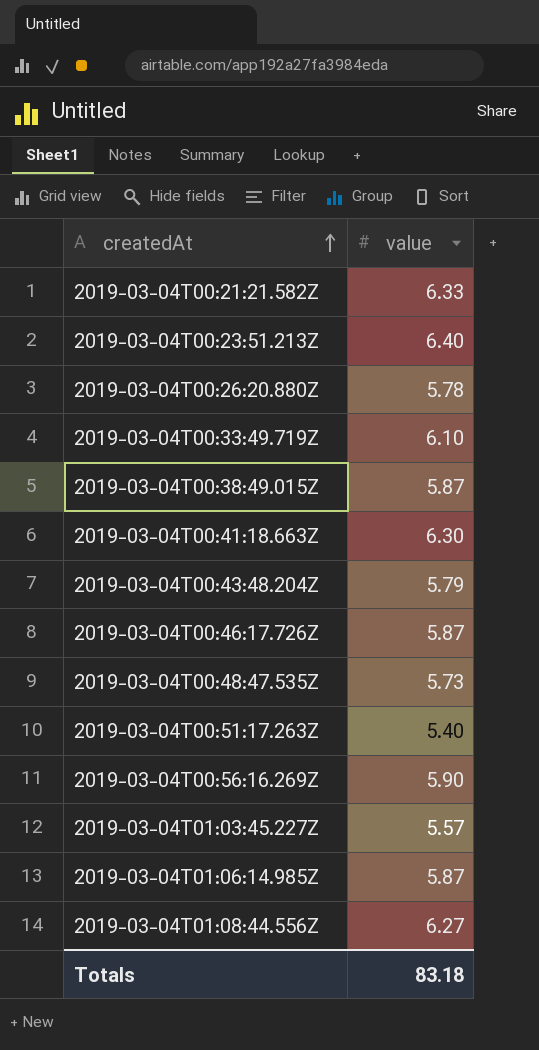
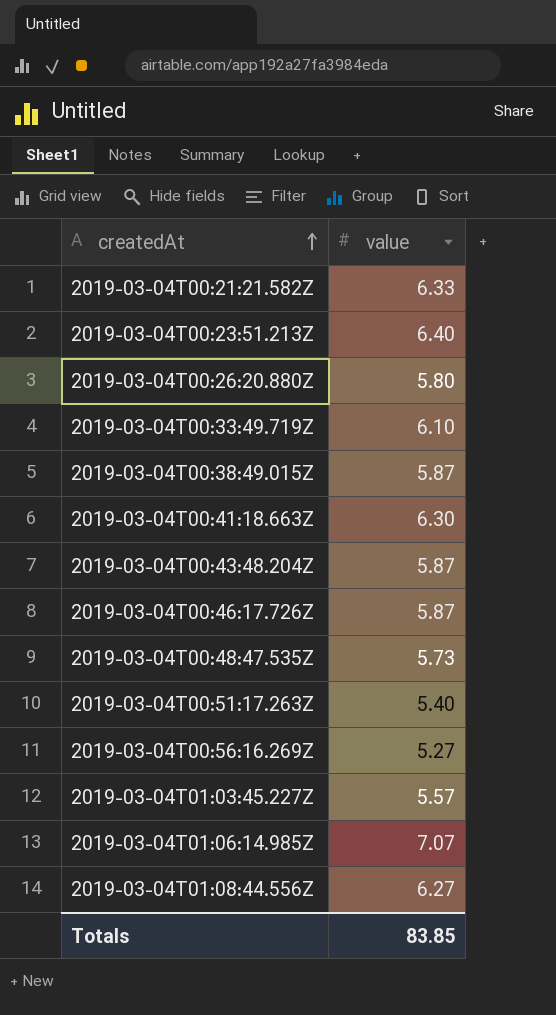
2019-03-04T00:26:20.880Z | value: 5.78 -> 5.80
2019-03-04T00:43:48.204Z | value: 5.79 -> 5.87
2019-03-04T00:56:16.269Z | value: 5.90 -> 5.27
2019-03-04T01:06:14.985Z | value: 5.87 -> 7.07
Totals | value: 83.18 -> 83.85

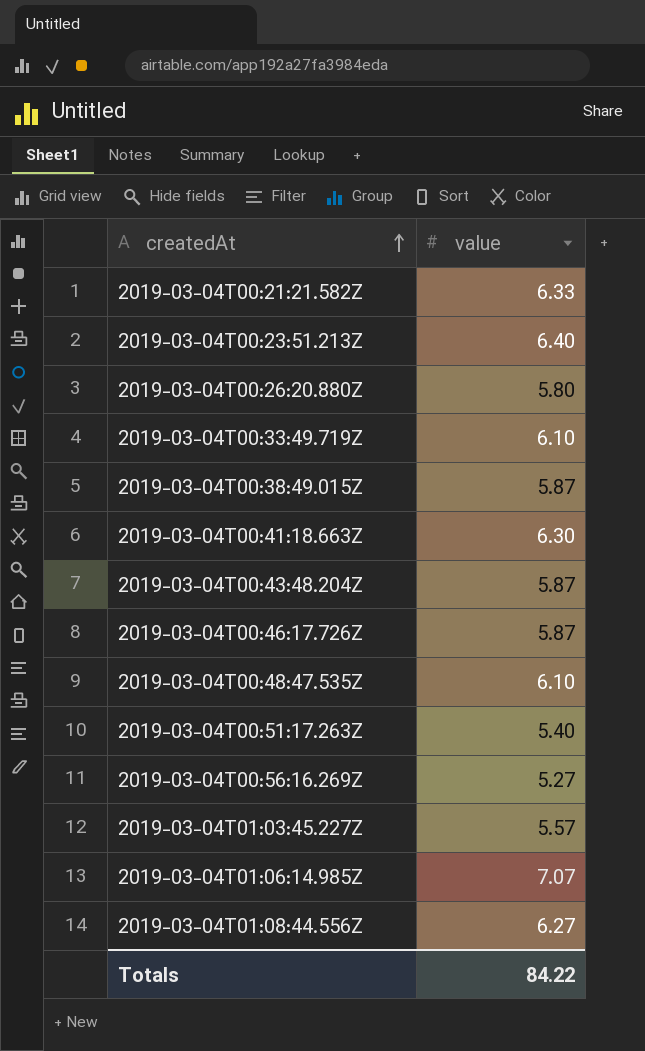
2019-03-04T00:48:47.535Z | value: 5.73 -> 6.10
Totals | value: 83.85 -> 84.22

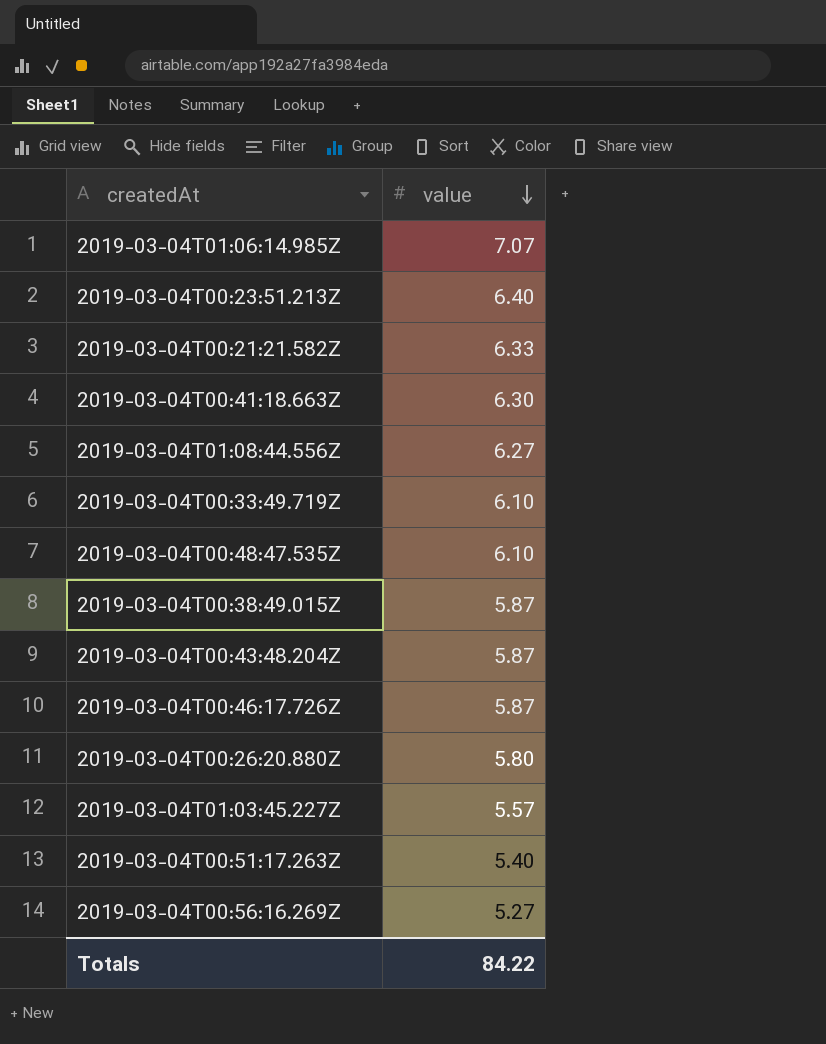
row order: createdAt ascending -> value descending

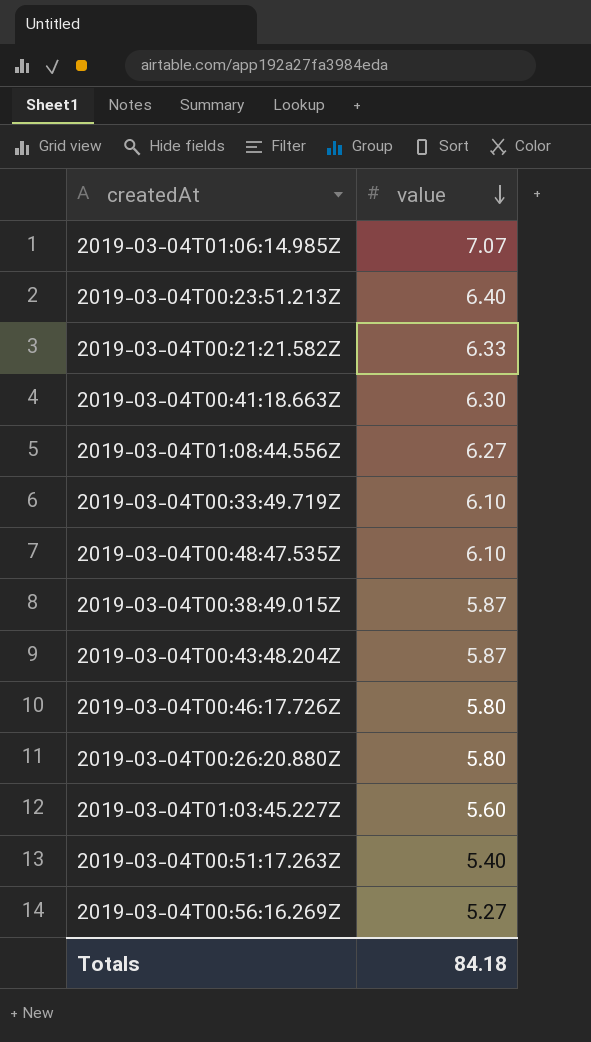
2019-03-04T00:46:17.726Z | value: 5.87 -> 5.80
2019-03-04T01:03:45.227Z | value: 5.57 -> 5.60
Totals | value: 84.22 -> 84.18

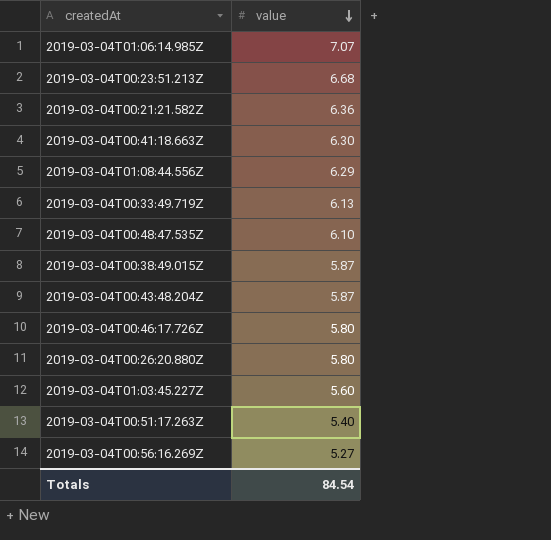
2019-03-04T00:23:51.213Z | value: 6.40 -> 6.68
2019-03-04T00:21:21.582Z | value: 6.33 -> 6.36
2019-03-04T01:08:44.556Z | value: 6.27 -> 6.29
2019-03-04T00:33:49.719Z | value: 6.10 -> 6.13
Totals | value: 84.18 -> 84.54

